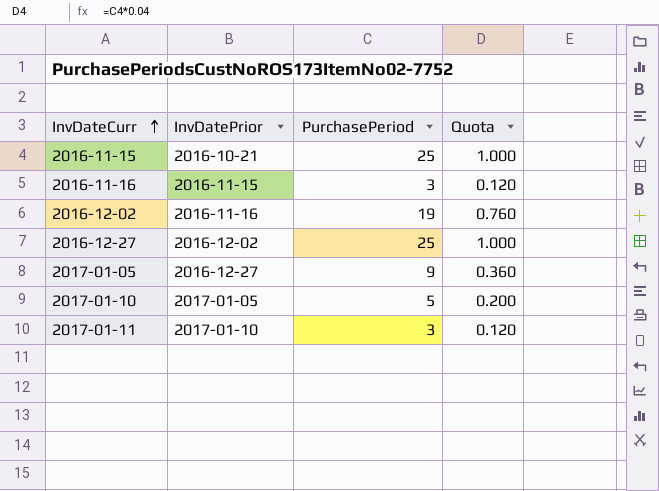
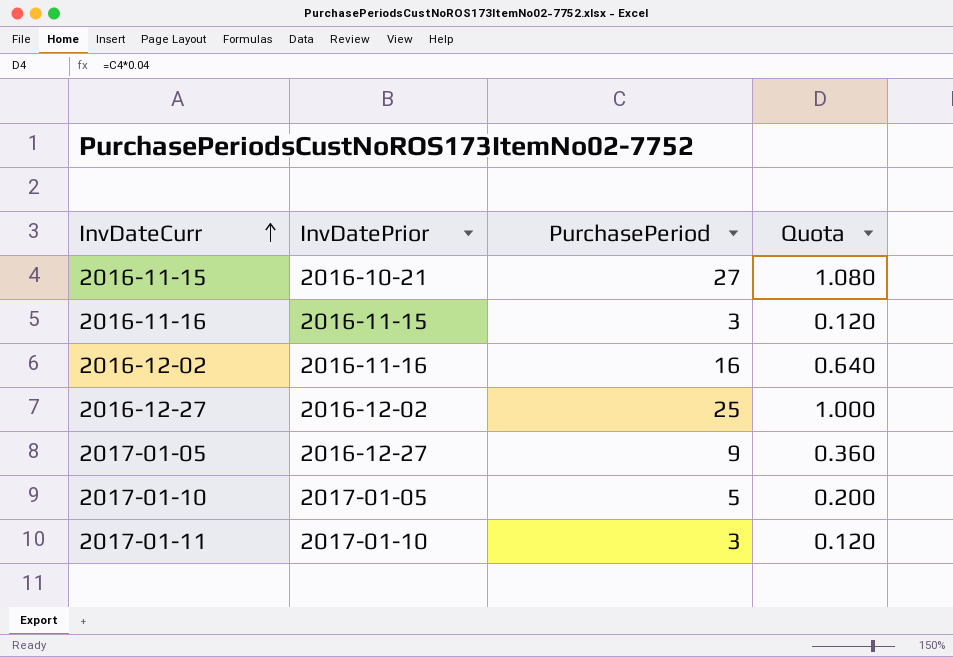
2016-11-15 | PurchasePeriod: 25 -> 27
2016-11-15 | Quota: 1.000 -> 1.080
2016-12-02 | PurchasePeriod: 19 -> 16
2016-12-02 | Quota: 0.760 -> 0.640

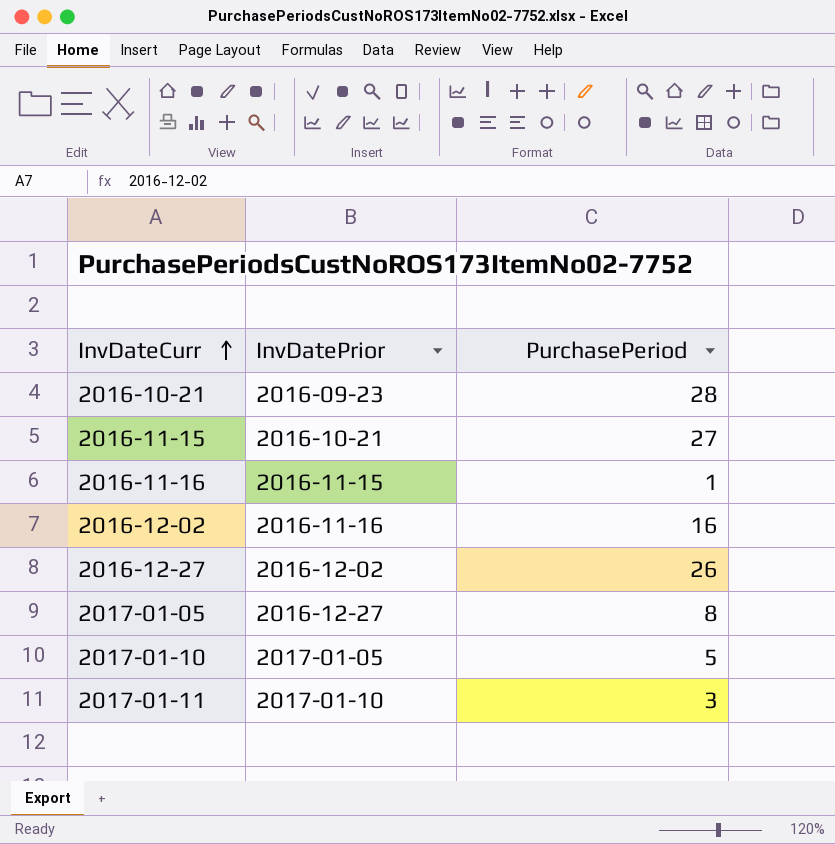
column Quota | formula: [PurchasePeriod] * 0.04 -> none
row 2016-10-21: none -> 2016-09-23 | 28
2016-11-16 | PurchasePeriod: 3 -> 1
2016-12-27 | PurchasePeriod: 25 -> 26
2017-01-05 | PurchasePeriod: 9 -> 8

